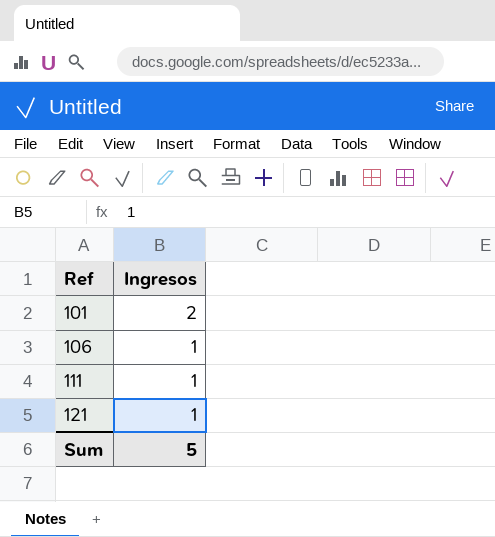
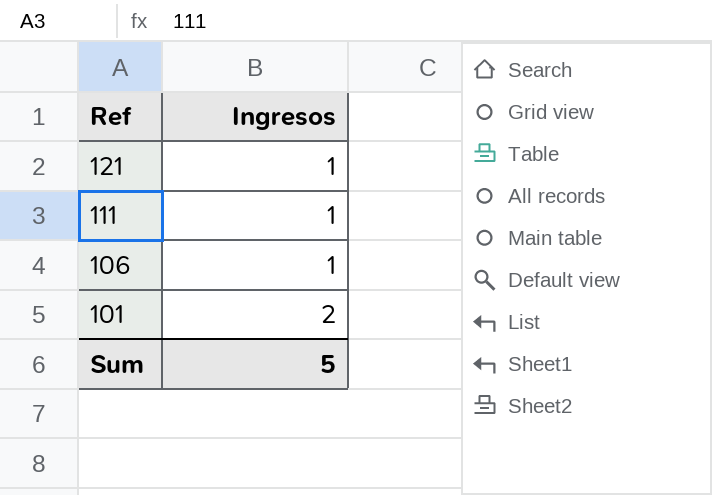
row order: Ref ascending -> Ref descending

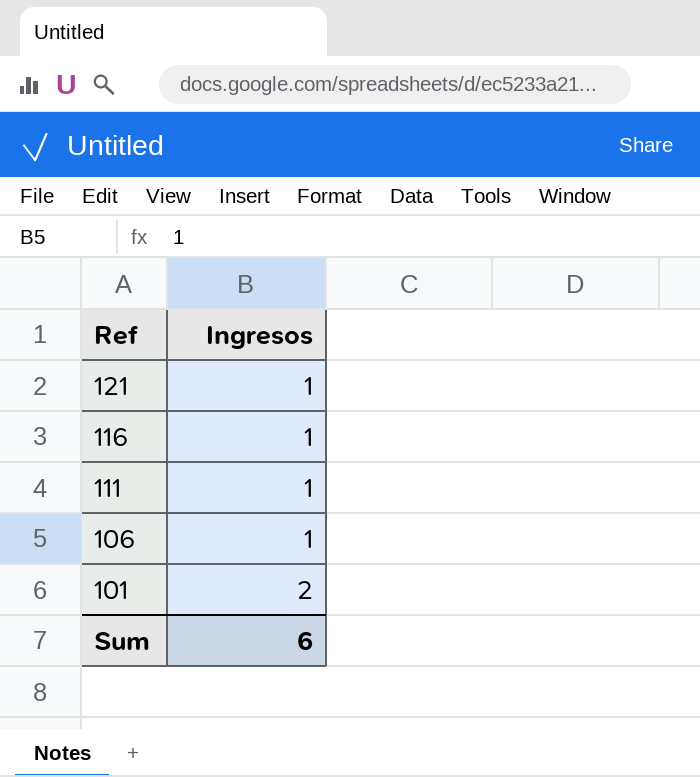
row 116: none -> 1
Sum | Ingresos: 5 -> 6

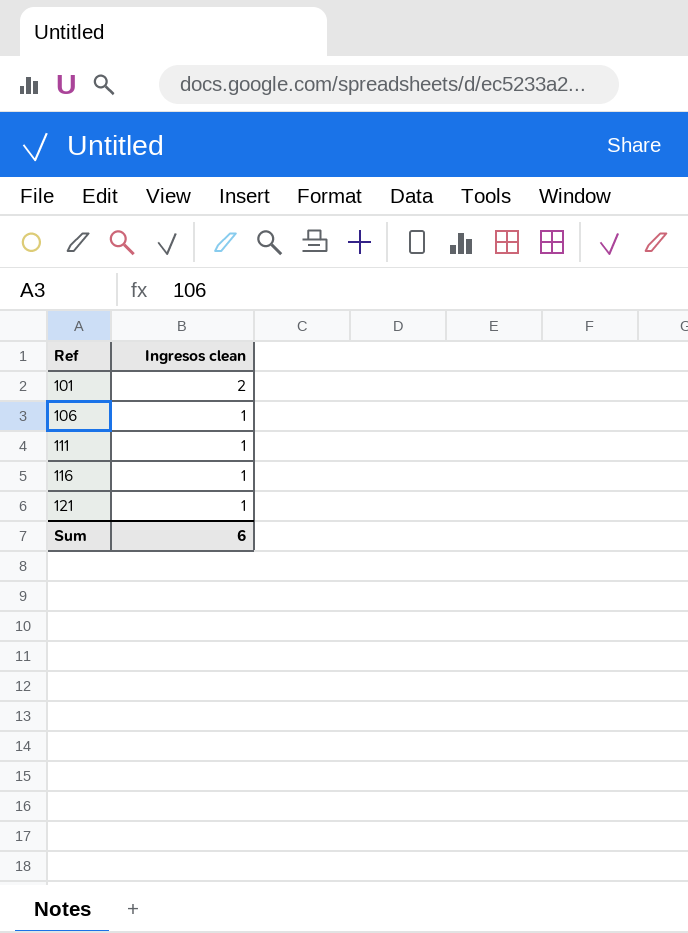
row order: Ref descending -> Ref ascending
column name: Ingresos -> Ingresos clean

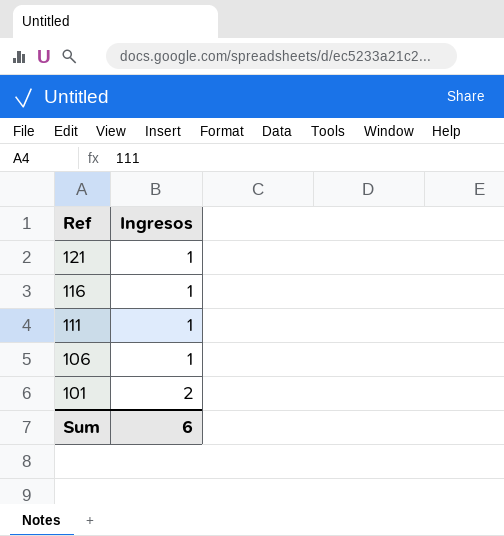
row order: Ref ascending -> Ref descending
column name: Ingresos clean -> Ingresos

